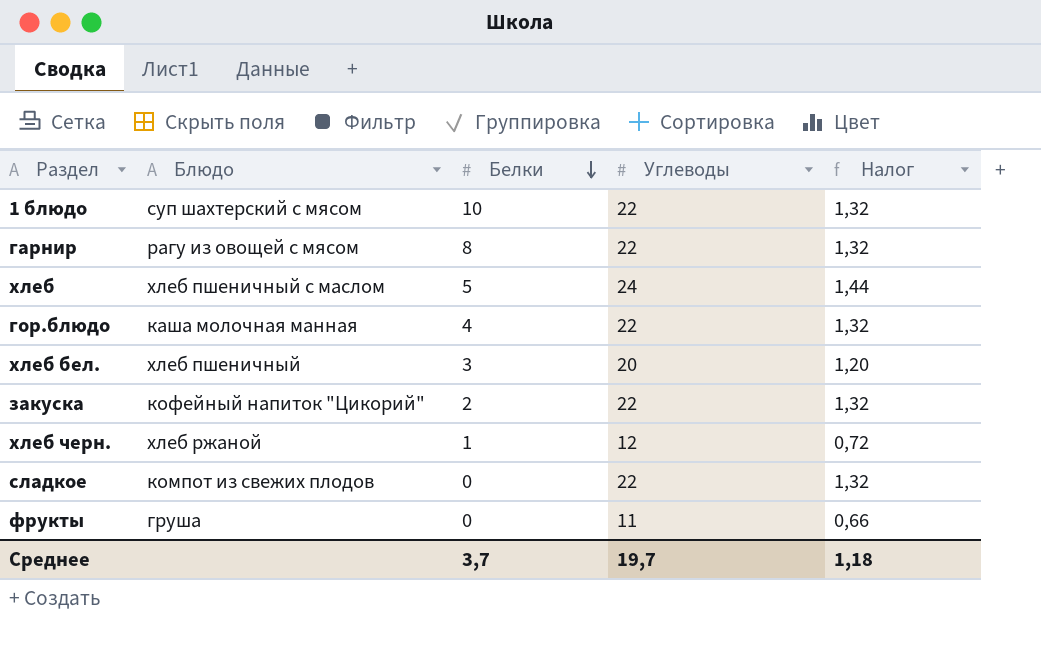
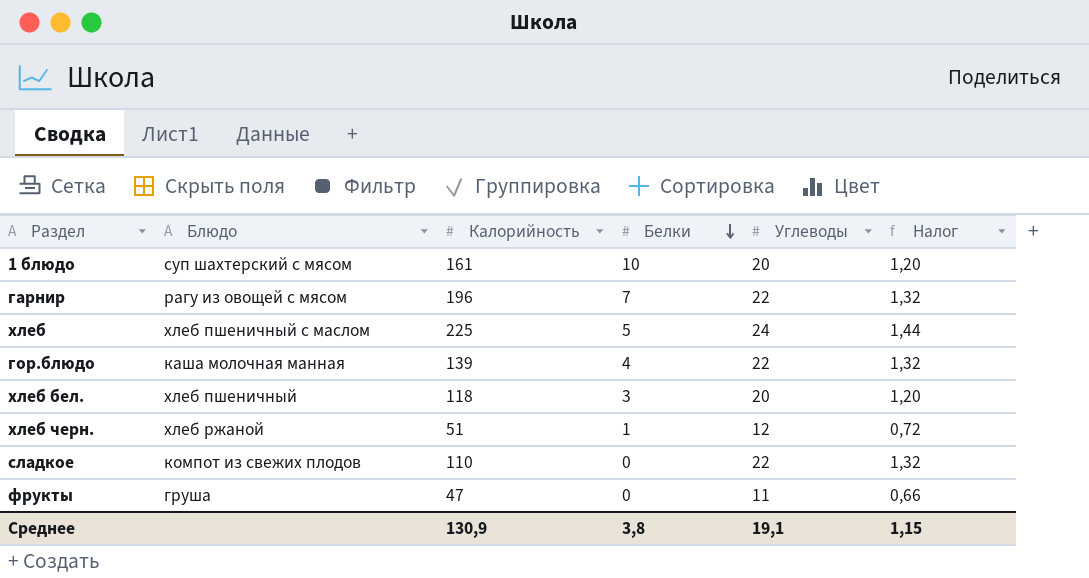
column Калорийность | position: none -> 3
row закуска: кофейный напиток "Цикорий" | 2 | 22 | 1,32 -> none
1 блюдо | Углеводы: 22 -> 20
1 блюдо | Налог: 1,32 -> 1,20
гарнир | Белки: 8 -> 7
Среднее | Белки: 3,7 -> 3,8
Среднее | Углеводы: 19,7 -> 19,1
Среднее | Налог: 1,18 -> 1,15

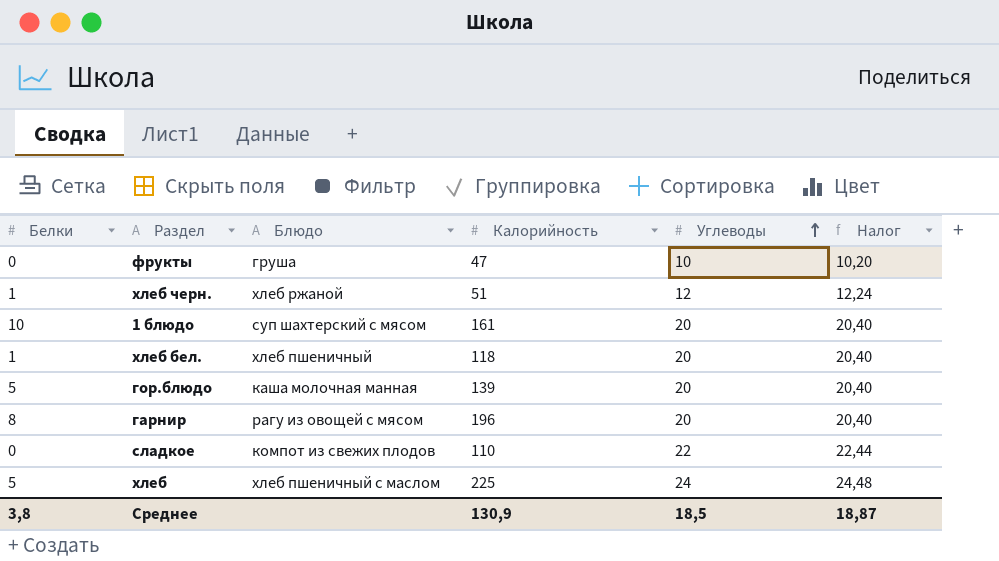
row order: Белки descending -> Углеводы ascending
column Белки | position: 4 -> 1
column Налог | formula: [Углеводы] * 0,06 -> [Углеводы] * 1,02
фрукты | Углеводы: 11 -> 10
хлеб бел. | Белки: 3 -> 1
гор.блюдо | Белки: 4 -> 5
гор.блюдо | Углеводы: 22 -> 20
гарнир | Белки: 7 -> 8
гарнир | Углеводы: 22 -> 20
Среднее | Углеводы: 19,1 -> 18,5
Среднее | Налог: 1,15 -> 18,87

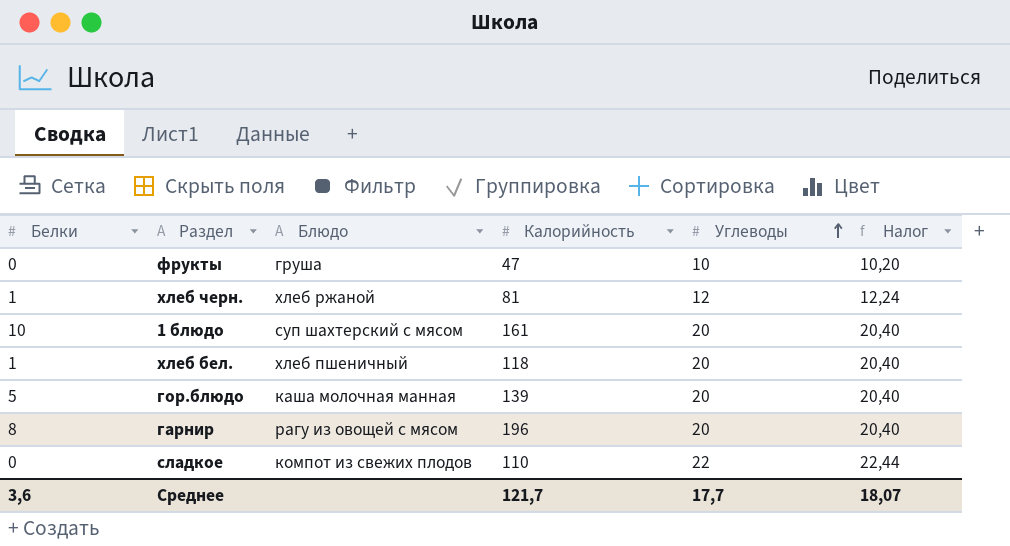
row хлеб: 5 | хлеб пшеничный с маслом | 225 | 24 | 24,48 -> none
хлеб черн. | Калорийность: 51 -> 81
Среднее | Белки: 3,8 -> 3,6
Среднее | Калорийность: 130,9 -> 121,7
Среднее | Углеводы: 18,5 -> 17,7
Среднее | Налог: 18,87 -> 18,07

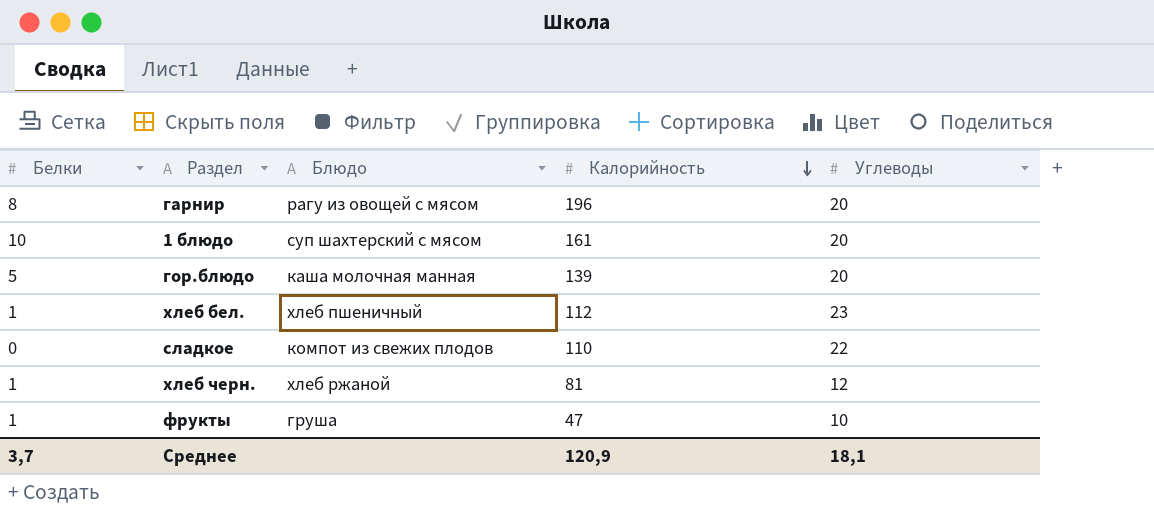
row order: Углеводы ascending -> Калорийность descending
column Налог | formula: [Углеводы] * 1,02 -> none
хлеб бел. | Калорийность: 118 -> 112
хлеб бел. | Углеводы: 20 -> 23
фрукты | Белки: 0 -> 1
Среднее | Белки: 3,6 -> 3,7
Среднее | Калорийность: 121,7 -> 120,9
Среднее | Углеводы: 17,7 -> 18,1

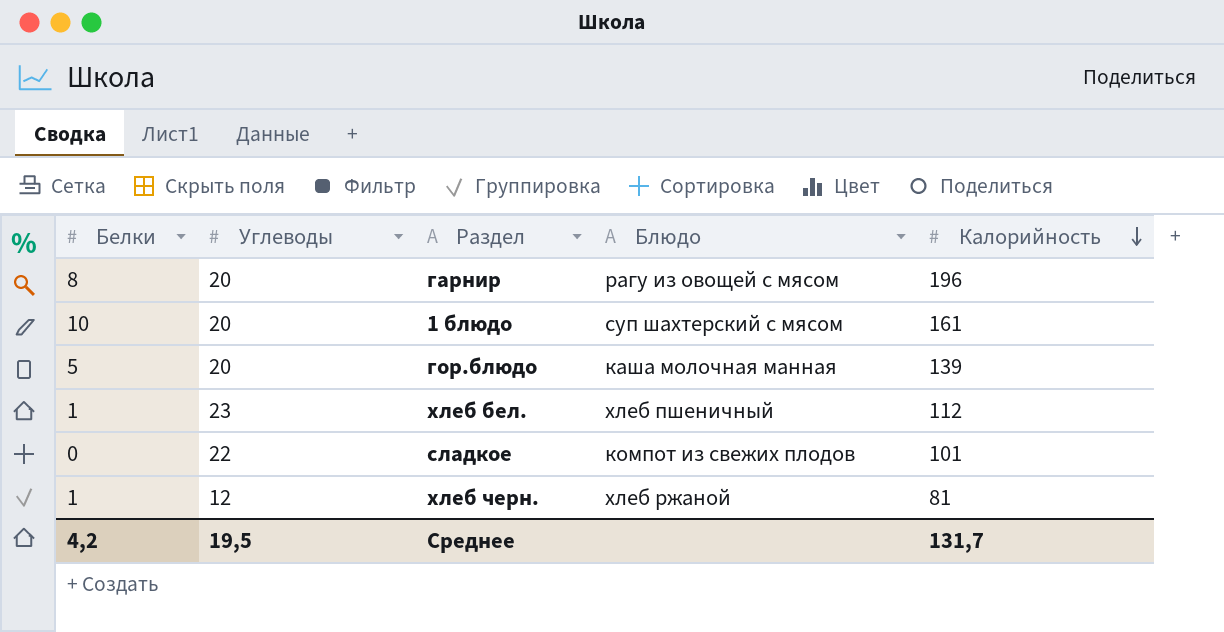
column Углеводы | position: 5 -> 2
row фрукты: 1 | груша | 47 | 10 -> none
сладкое | Калорийность: 110 -> 101
Среднее | Белки: 3,7 -> 4,2
Среднее | Углеводы: 18,1 -> 19,5
Среднее | Калорийность: 120,9 -> 131,7

